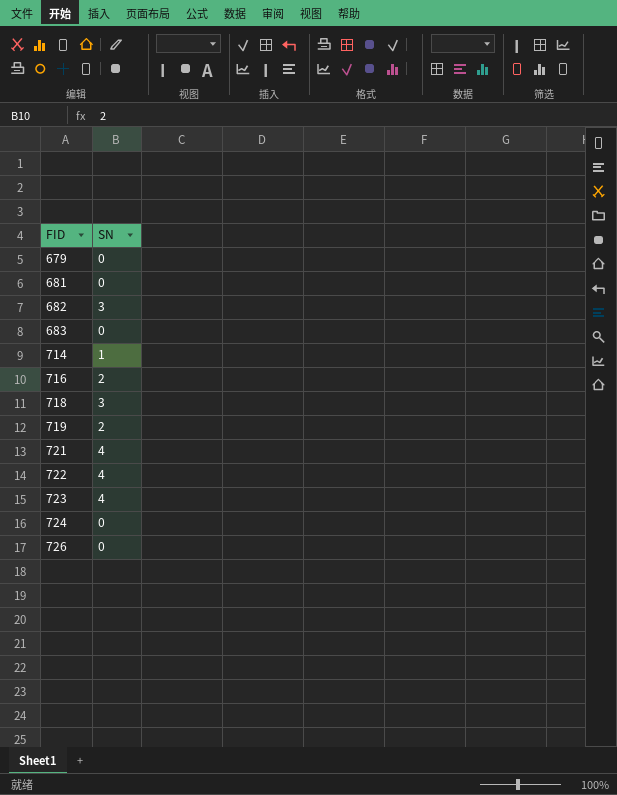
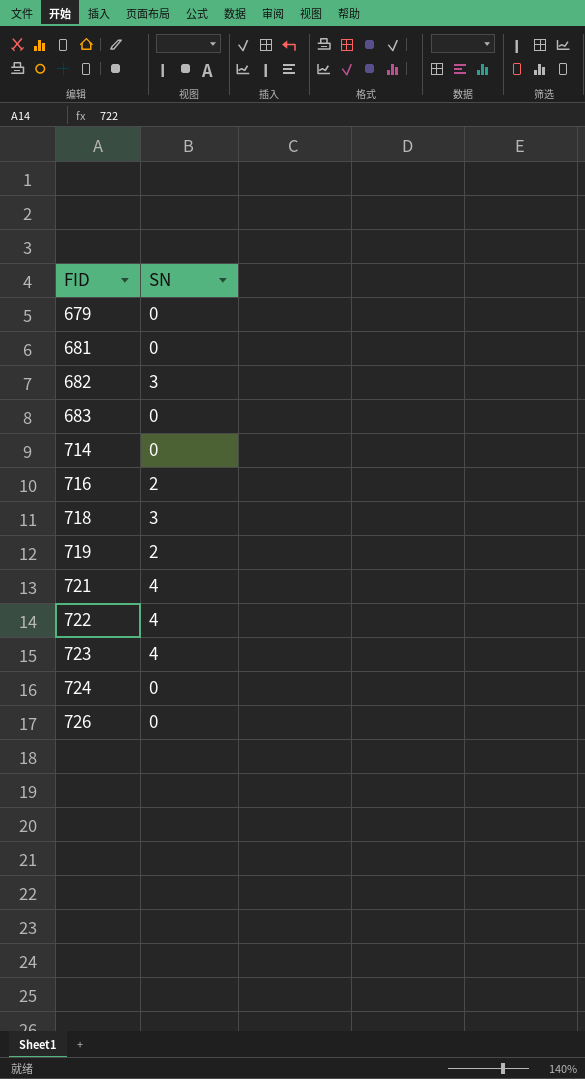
714 | SN: 1 -> 0

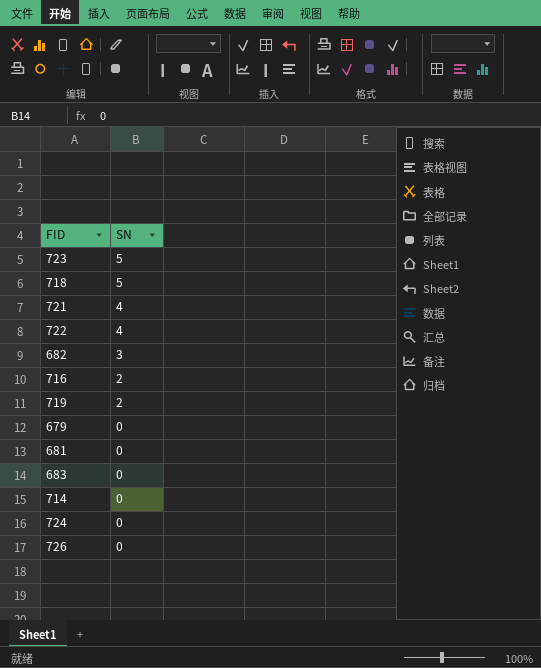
row order: FID ascending -> SN descending
723 | SN: 4 -> 5
718 | SN: 3 -> 5

